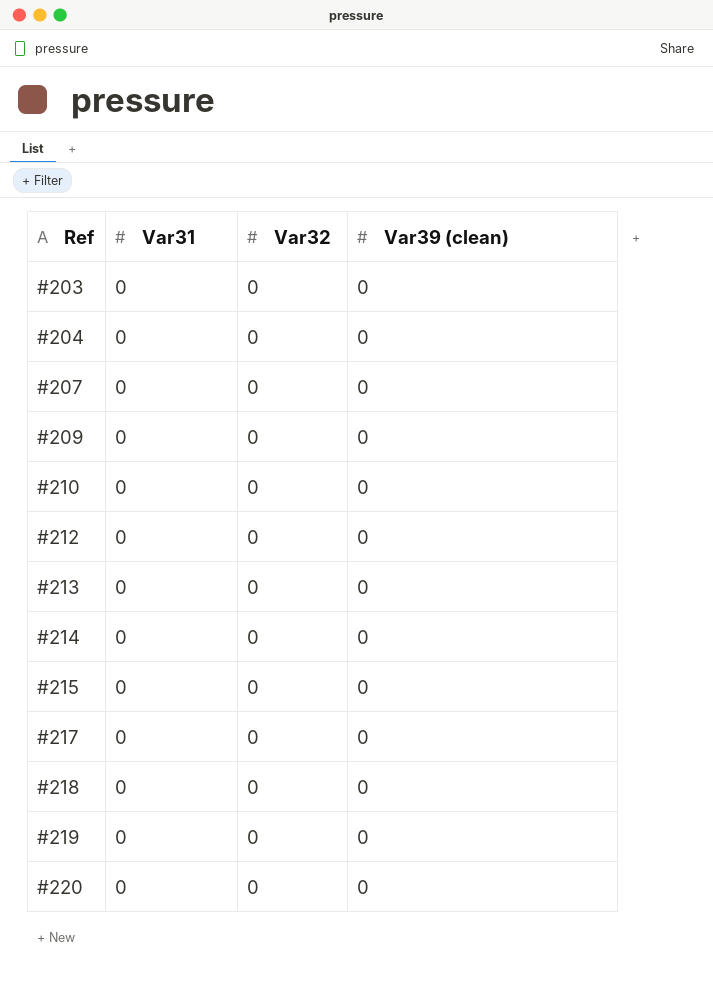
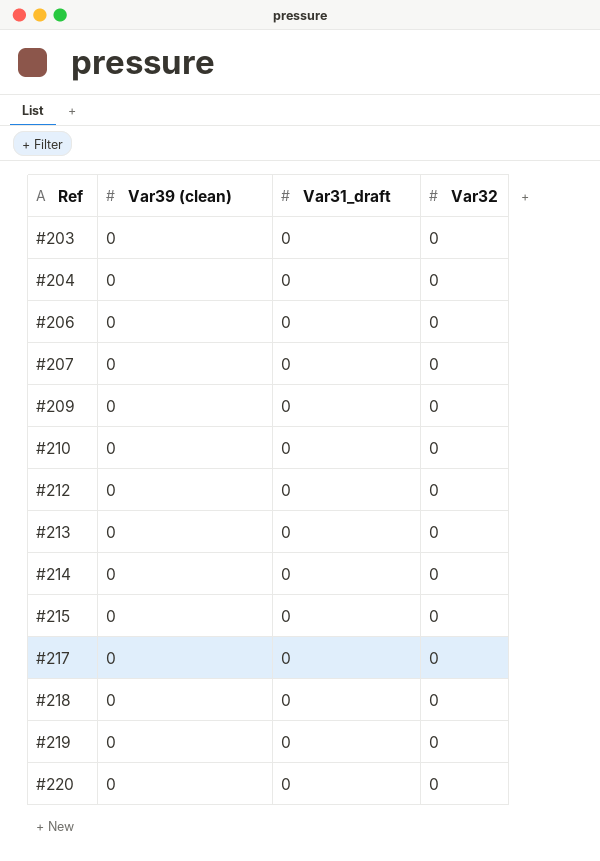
column Var39 (clean) | position: 4 -> 2
column name: Var31 -> Var31_draft
row #206: none -> 0 | 0 | 0

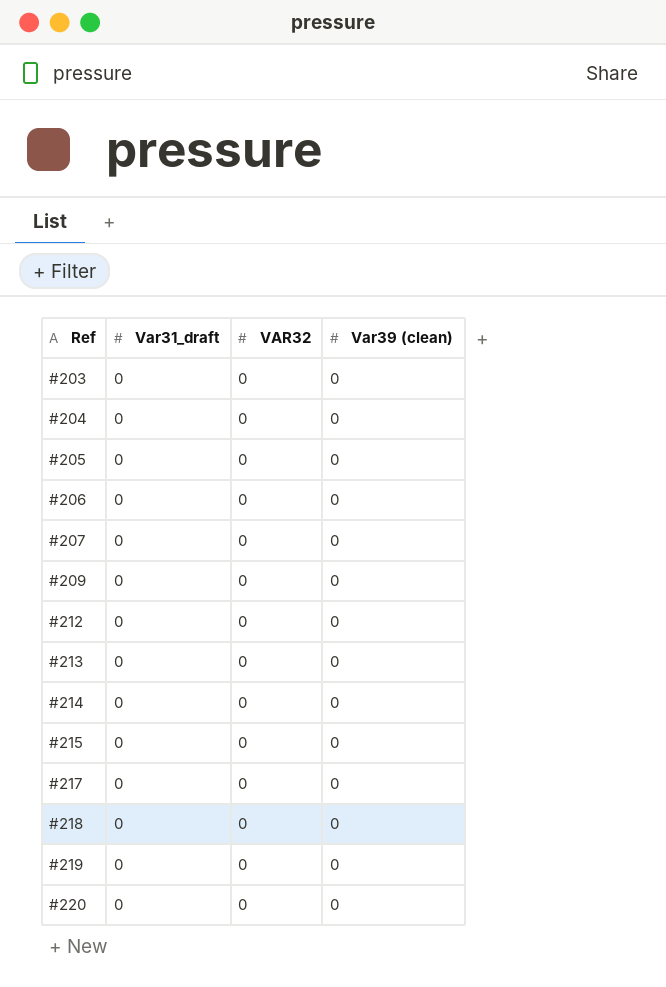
column name: Var32 -> VAR32
column Var39 (clean) | position: 2 -> 4
row #210: 0 | 0 | 0 -> none
row #205: none -> 0 | 0 | 0

